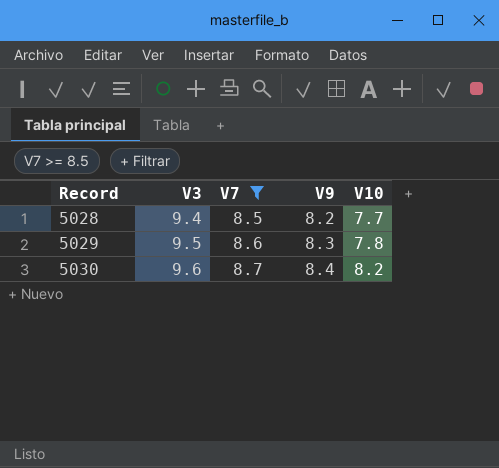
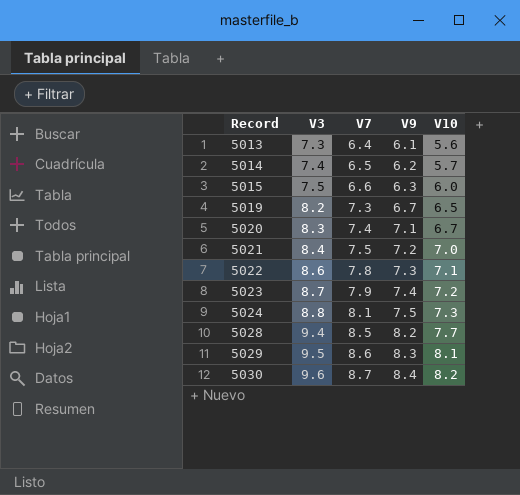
filter: V7 >= 8.5 -> none
5029 | V10: 7.8 -> 8.1

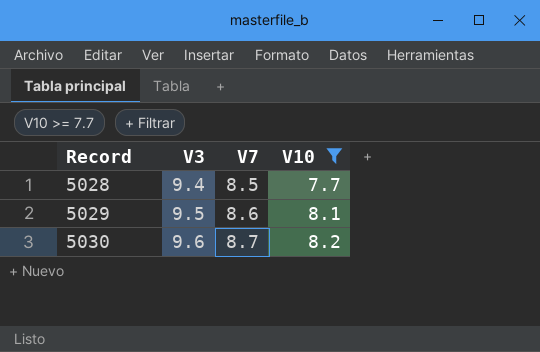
filter: none -> V10 >= 7.7
column V9 | position: 4 -> none

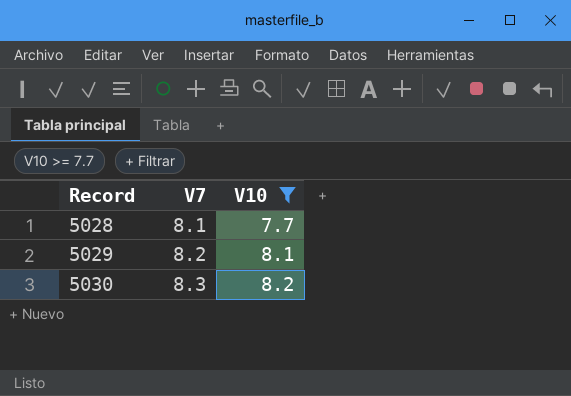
column V3 | position: 2 -> none
5028 | V7: 8.5 -> 8.1
5029 | V7: 8.6 -> 8.2
5030 | V7: 8.7 -> 8.3

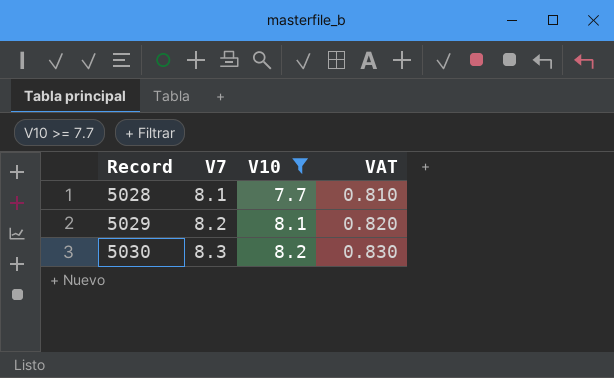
column VAT | formula: none -> [V7] * 0.1

